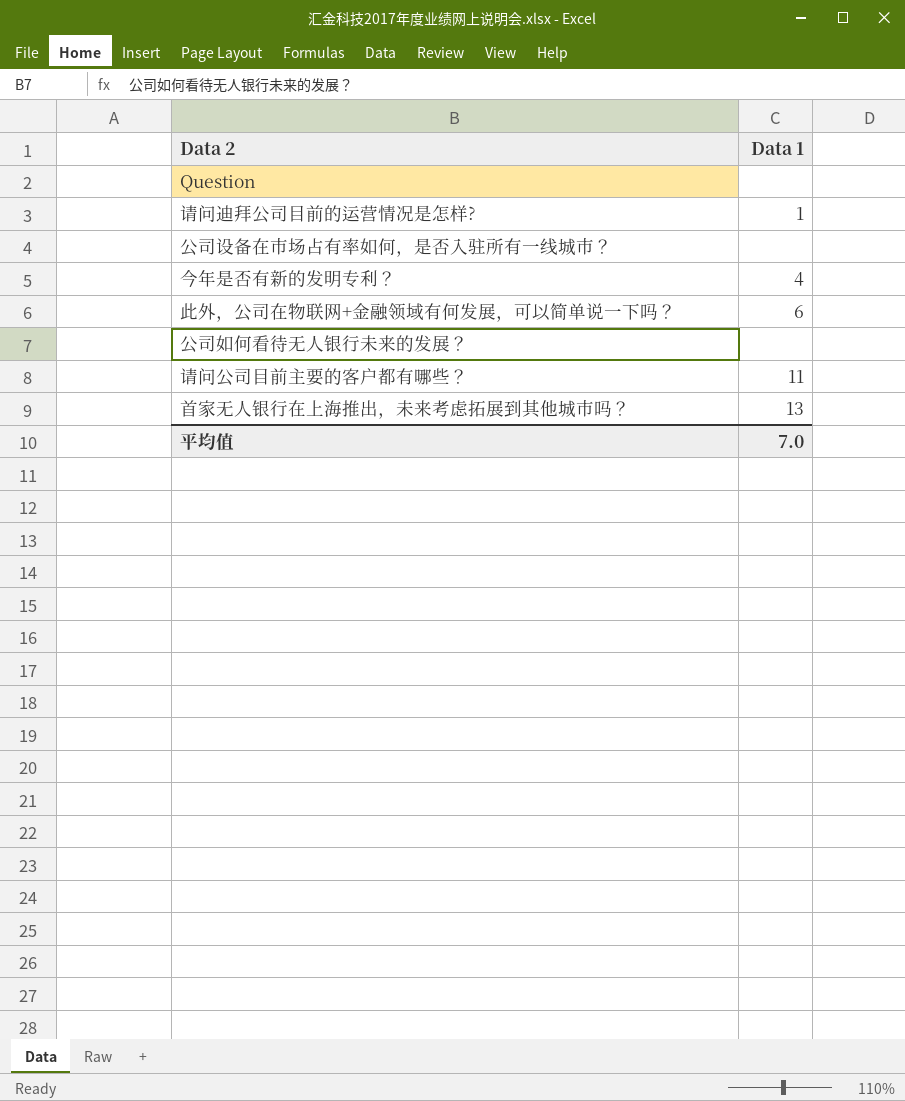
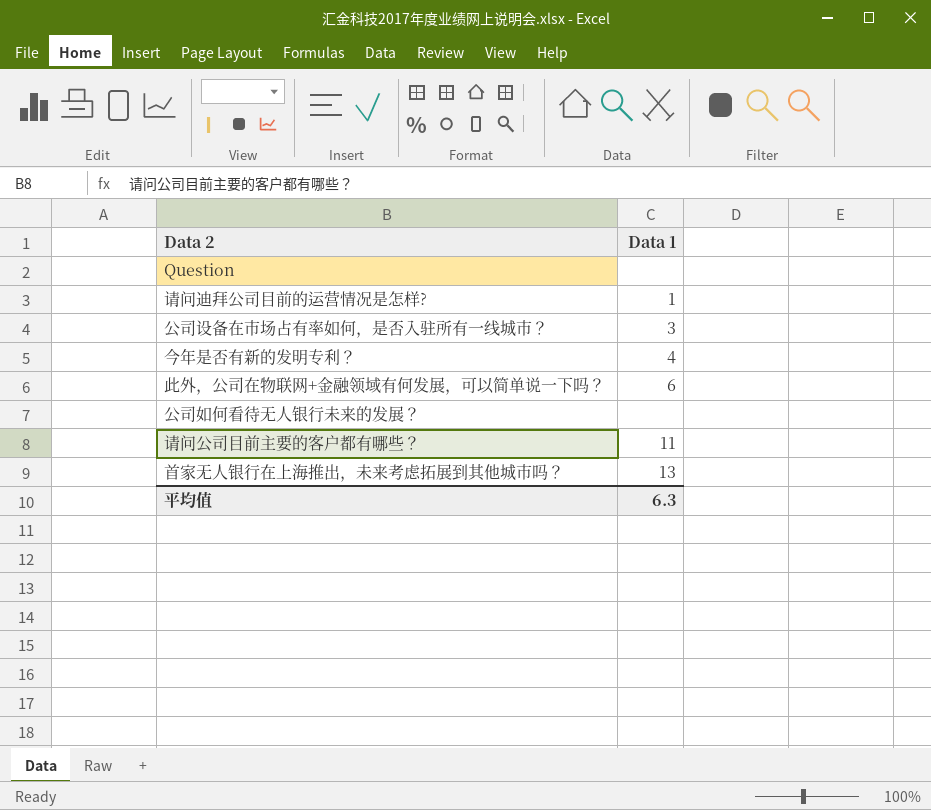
公司设备在市场占有率如何，是否入驻所有一线城市？ | Data 1: none -> 3
平均值 | Data 1: 7.0 -> 6.3

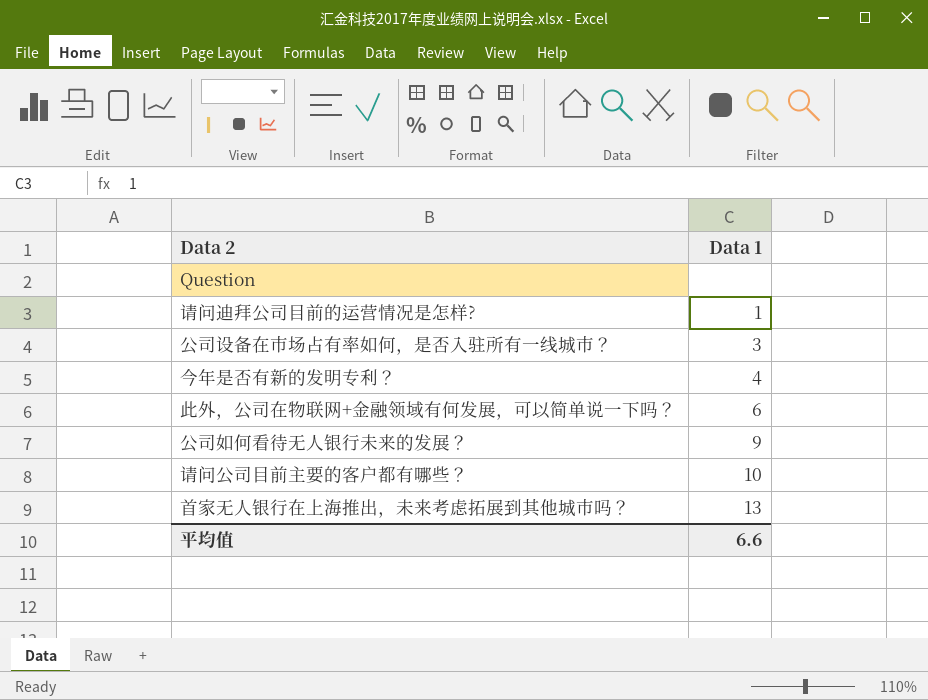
公司如何看待无人银行未来的发展？ | Data 1: none -> 9
请问公司目前主要的客户都有哪些？ | Data 1: 11 -> 10
平均值 | Data 1: 6.3 -> 6.6

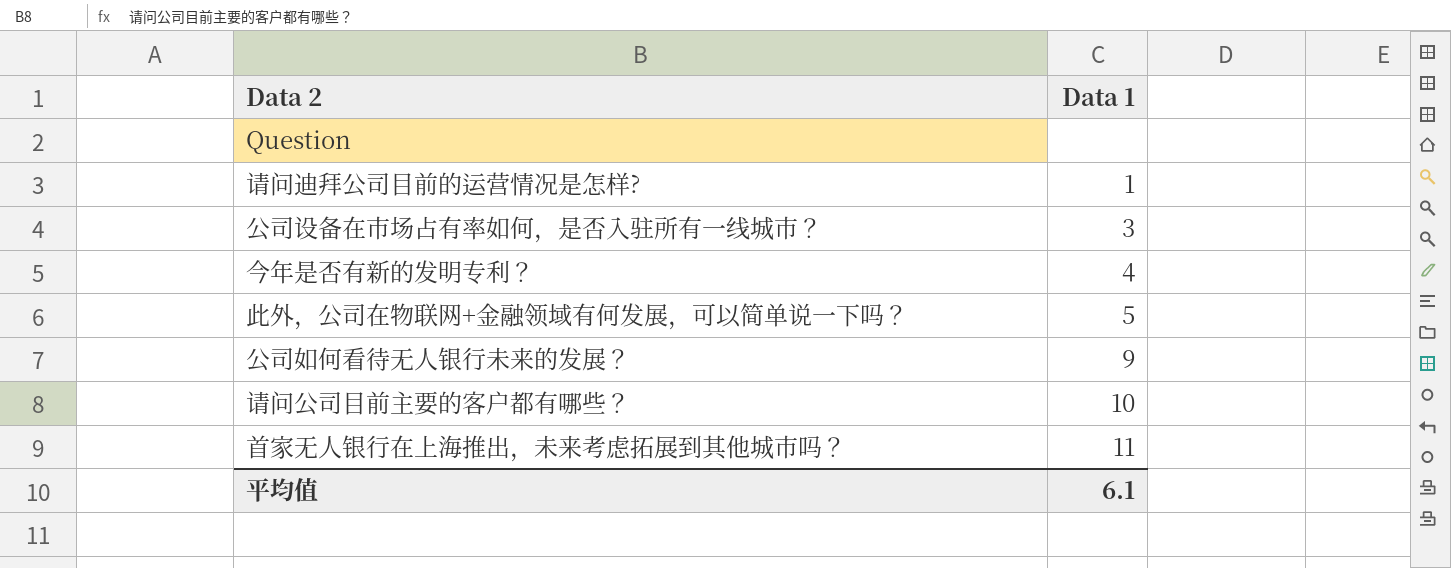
此外，公司在物联网+金融领域有何发展，可以简单说一下吗？ | Data 1: 6 -> 5
首家无人银行在上海推出，未来考虑拓展到其他城市吗？ | Data 1: 13 -> 11
平均值 | Data 1: 6.6 -> 6.1

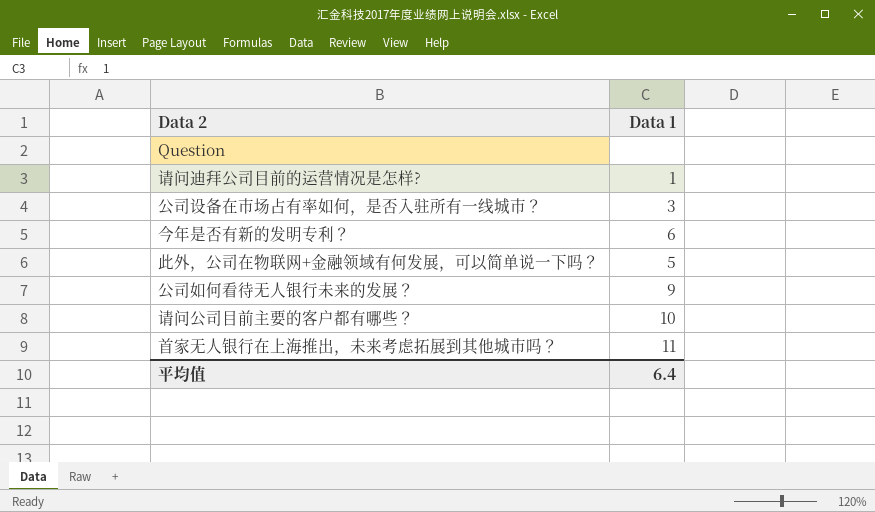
今年是否有新的发明专利？ | Data 1: 4 -> 6
平均值 | Data 1: 6.1 -> 6.4

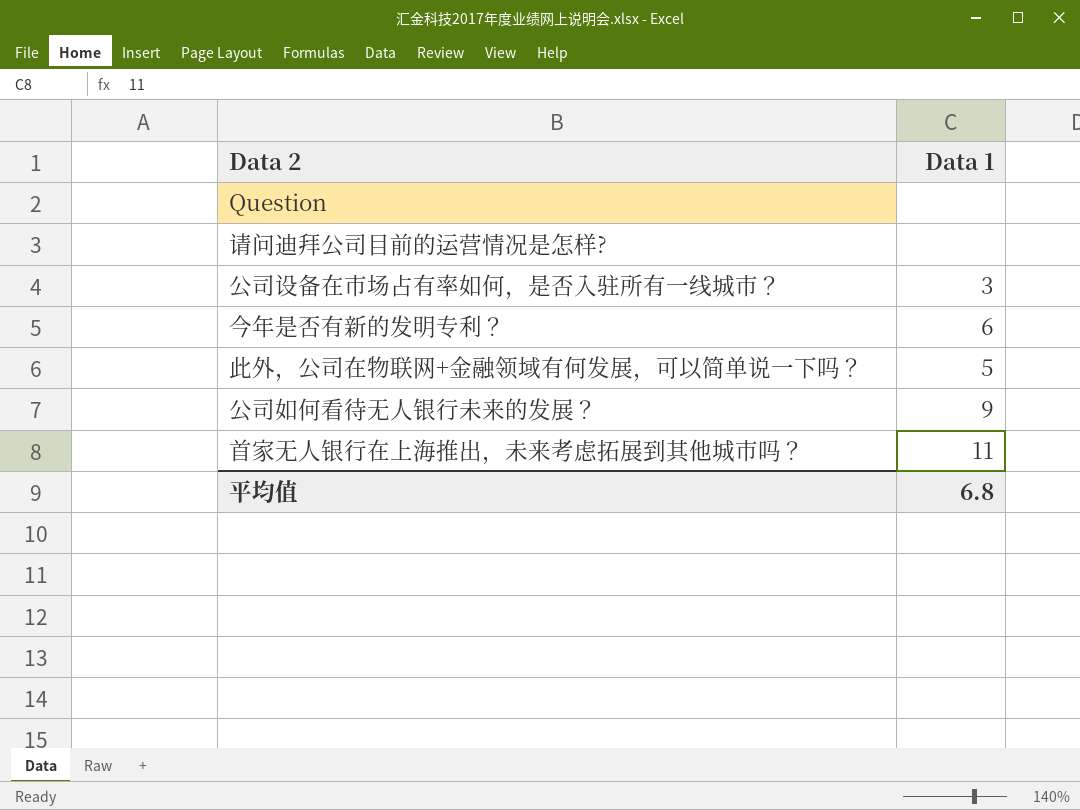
row 请问公司目前主要的客户都有哪些？: 10 -> none
请问迪拜公司目前的运营情况是怎样? | Data 1: 1 -> none
平均值 | Data 1: 6.4 -> 6.8

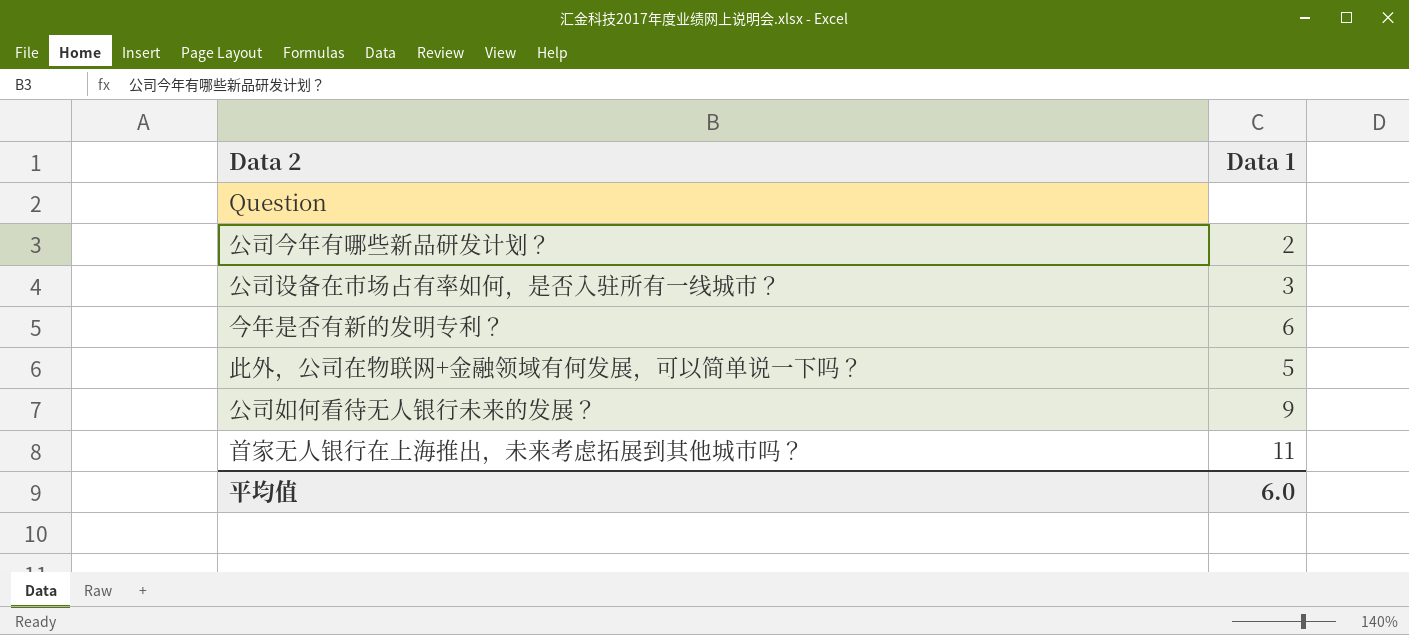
row 请问迪拜公司目前的运营情况是怎样?: none -> none
row 公司今年有哪些新品研发计划？: none -> 2
平均值 | Data 1: 6.8 -> 6.0

